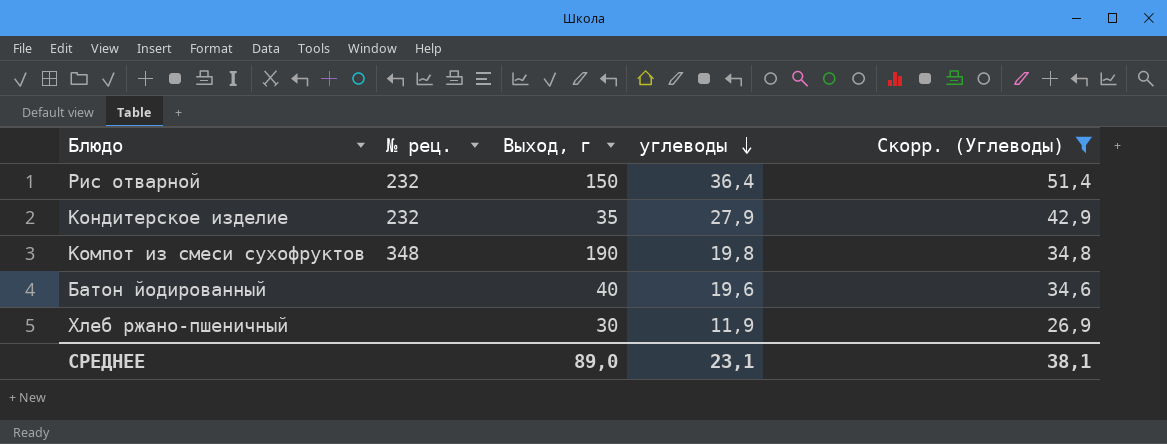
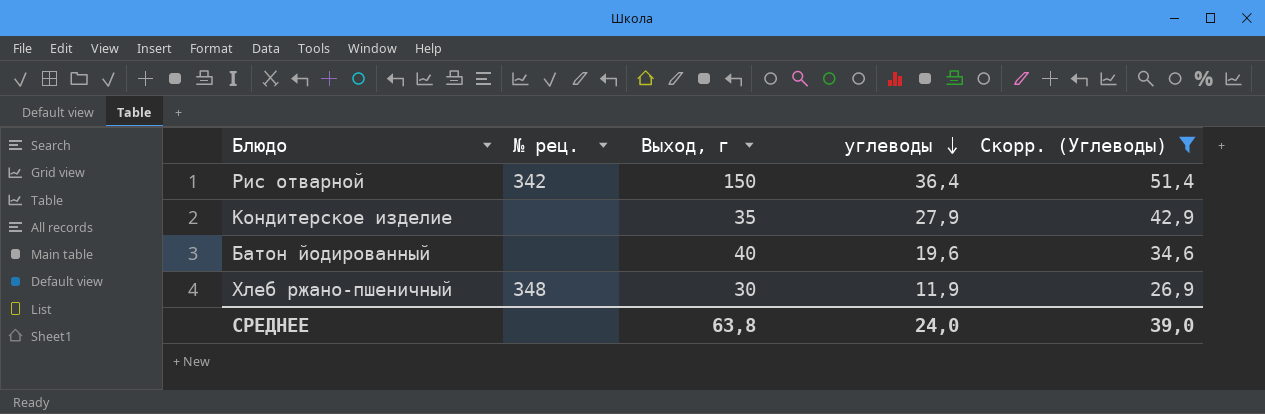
row Компот из смеси сухофруктов: 348 | 190 | 19,8 | 34,8 -> none
Рис отварной | № рец.: 232 -> 342
Кондитерское изделие | № рец.: 232 -> none
Хлеб ржано-пшеничный | № рец.: none -> 348
СРЕДНЕЕ | Выход, г: 89,0 -> 63,8
СРЕДНЕЕ | углеводы: 23,1 -> 24,0
СРЕДНЕЕ | Скорр. (Углеводы): 38,1 -> 39,0

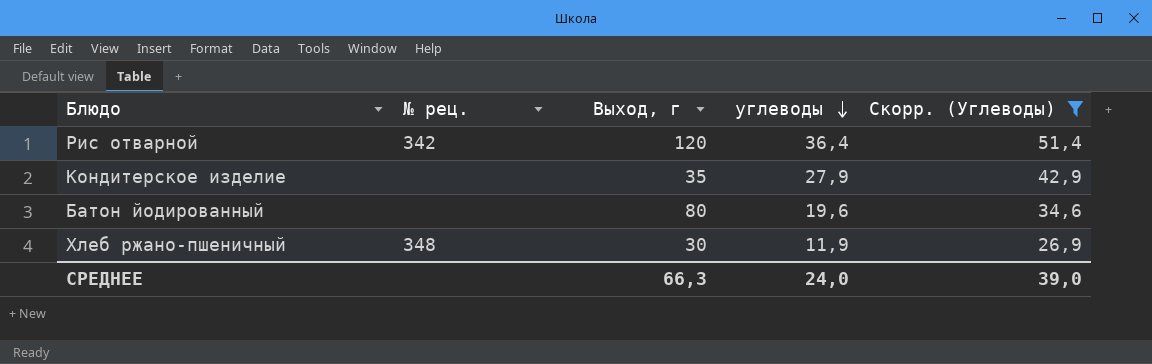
Рис отварной | Выход, г: 150 -> 120
Батон йодированный | Выход, г: 40 -> 80
СРЕДНЕЕ | Выход, г: 63,8 -> 66,3

